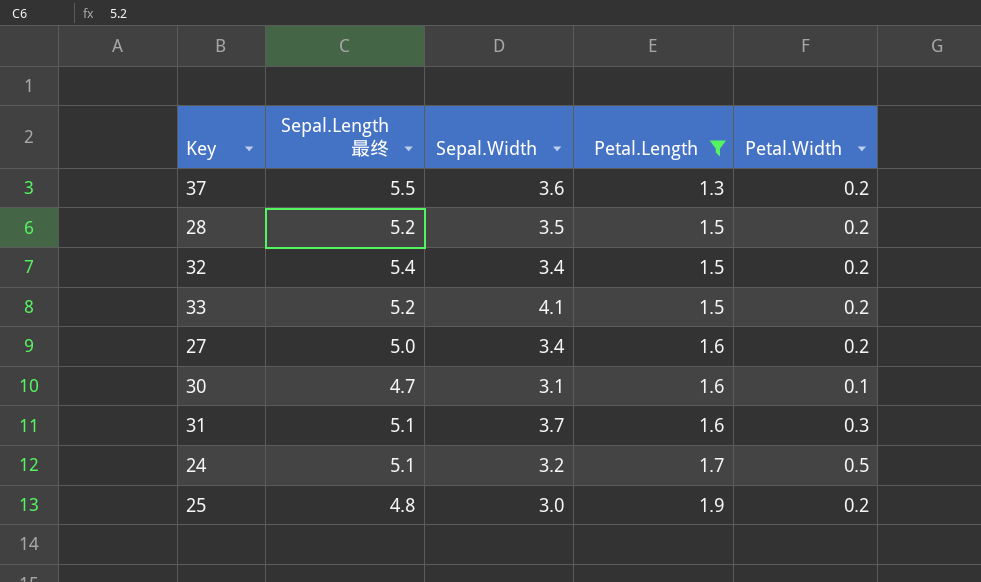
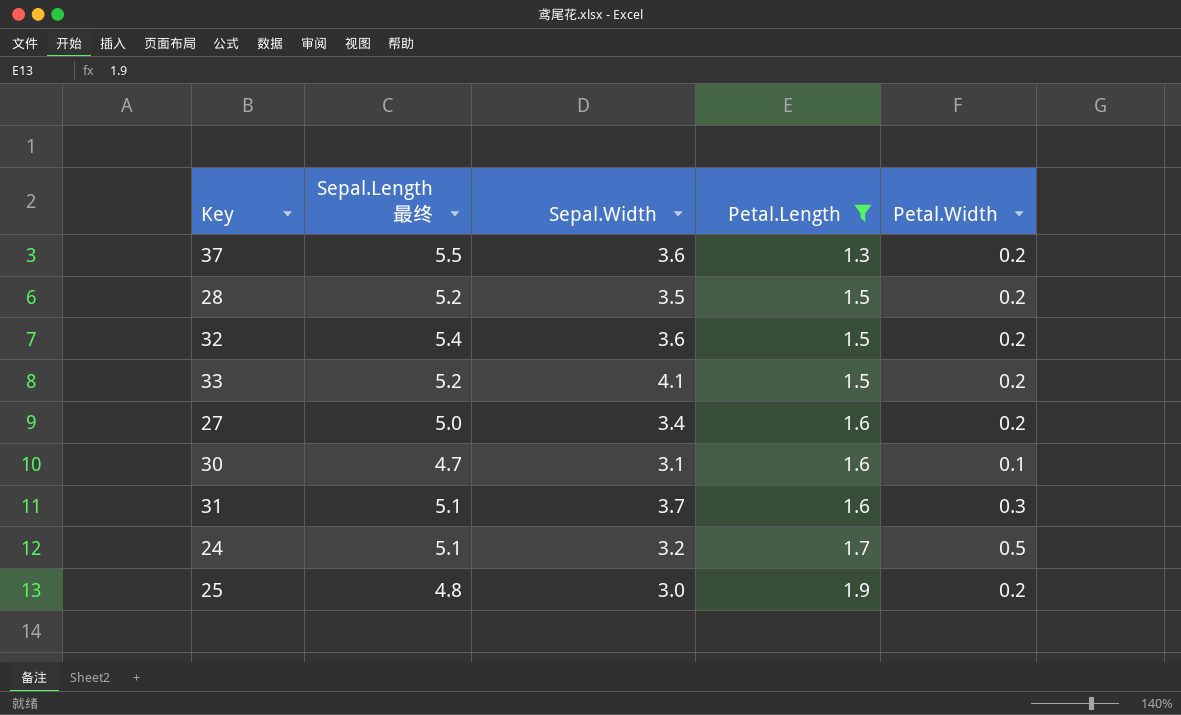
32 | Sepal.Width: 3.4 -> 3.6

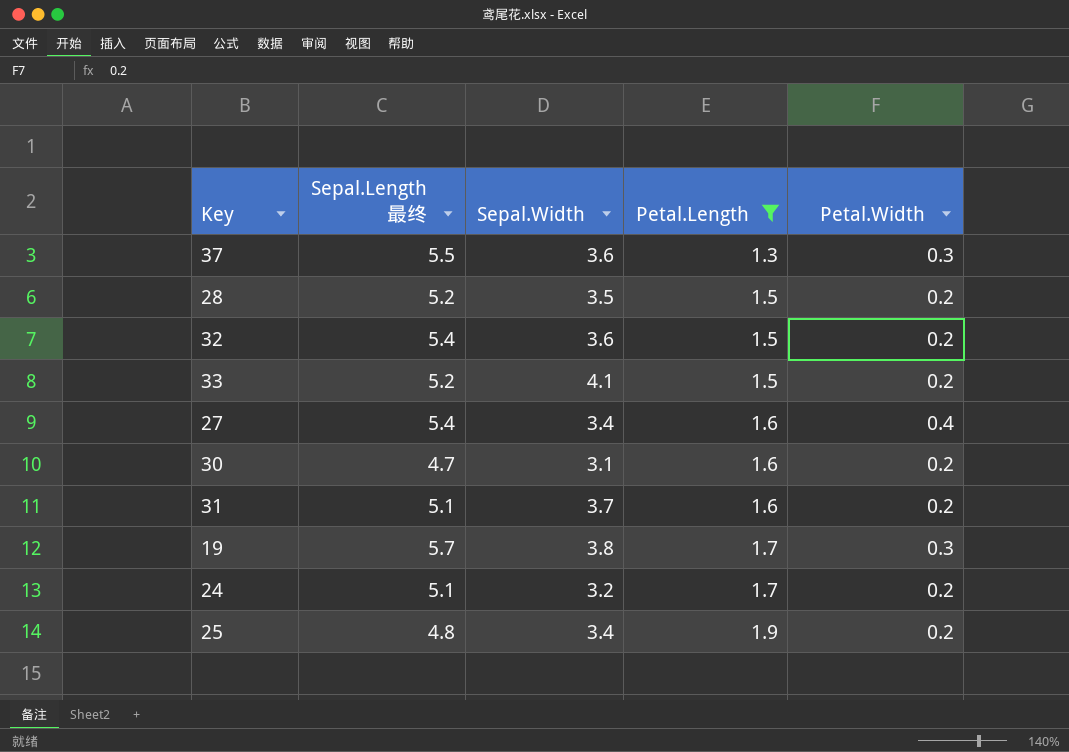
37 | Petal.Width: 0.2 -> 0.3
27 | Sepal.Length 最终: 5.0 -> 5.4
27 | Petal.Width: 0.2 -> 0.4
30 | Petal.Width: 0.1 -> 0.2
31 | Petal.Width: 0.3 -> 0.2
row 19: none -> 5.7 | 3.8 | 1.7 | 0.3
24 | Petal.Width: 0.5 -> 0.2
25 | Sepal.Width: 3.0 -> 3.4

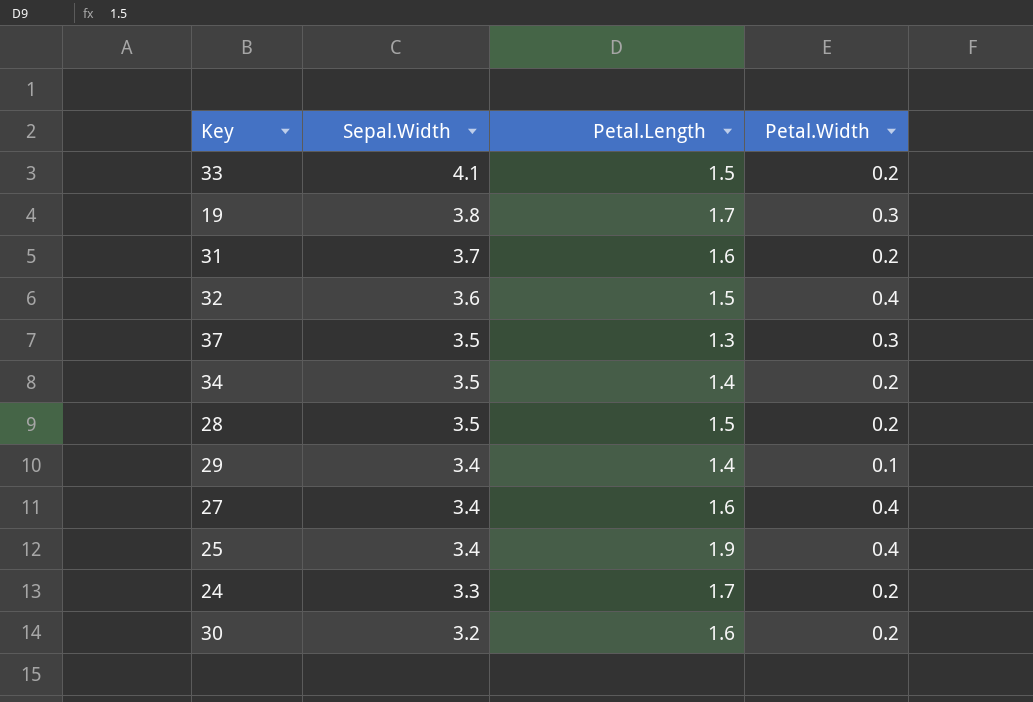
filter: Petal.Length != 1.4 -> none
row order: Petal.Length ascending -> Sepal.Width descending
column Sepal.Length 最终 | position: 2 -> none
32 | Petal.Width: 0.2 -> 0.4
37 | Sepal.Width: 3.6 -> 3.5
25 | Petal.Width: 0.2 -> 0.4
24 | Sepal.Width: 3.2 -> 3.3
30 | Sepal.Width: 3.1 -> 3.2

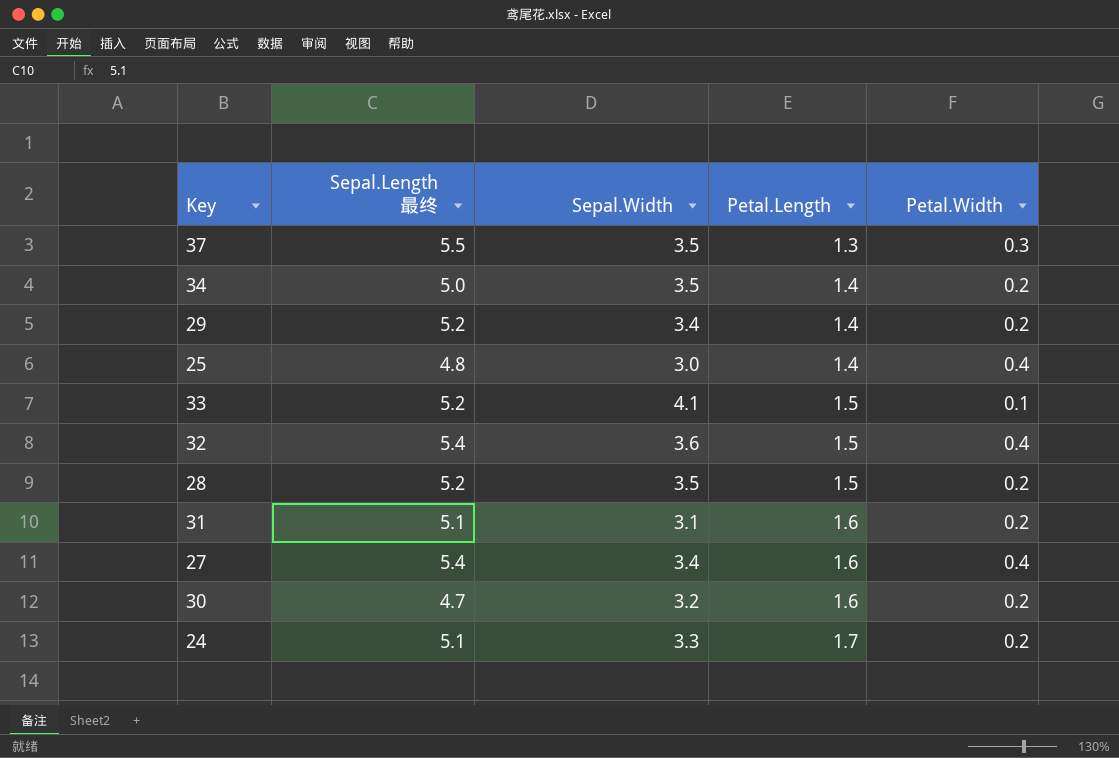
row order: Sepal.Width descending -> Petal.Length ascending
column Sepal.Length 最终 | position: none -> 2
row 19: 3.8 | 1.7 | 0.3 -> none
29 | Petal.Width: 0.1 -> 0.2
25 | Sepal.Width: 3.4 -> 3.0
25 | Petal.Length: 1.9 -> 1.4
33 | Petal.Width: 0.2 -> 0.1
31 | Sepal.Width: 3.7 -> 3.1

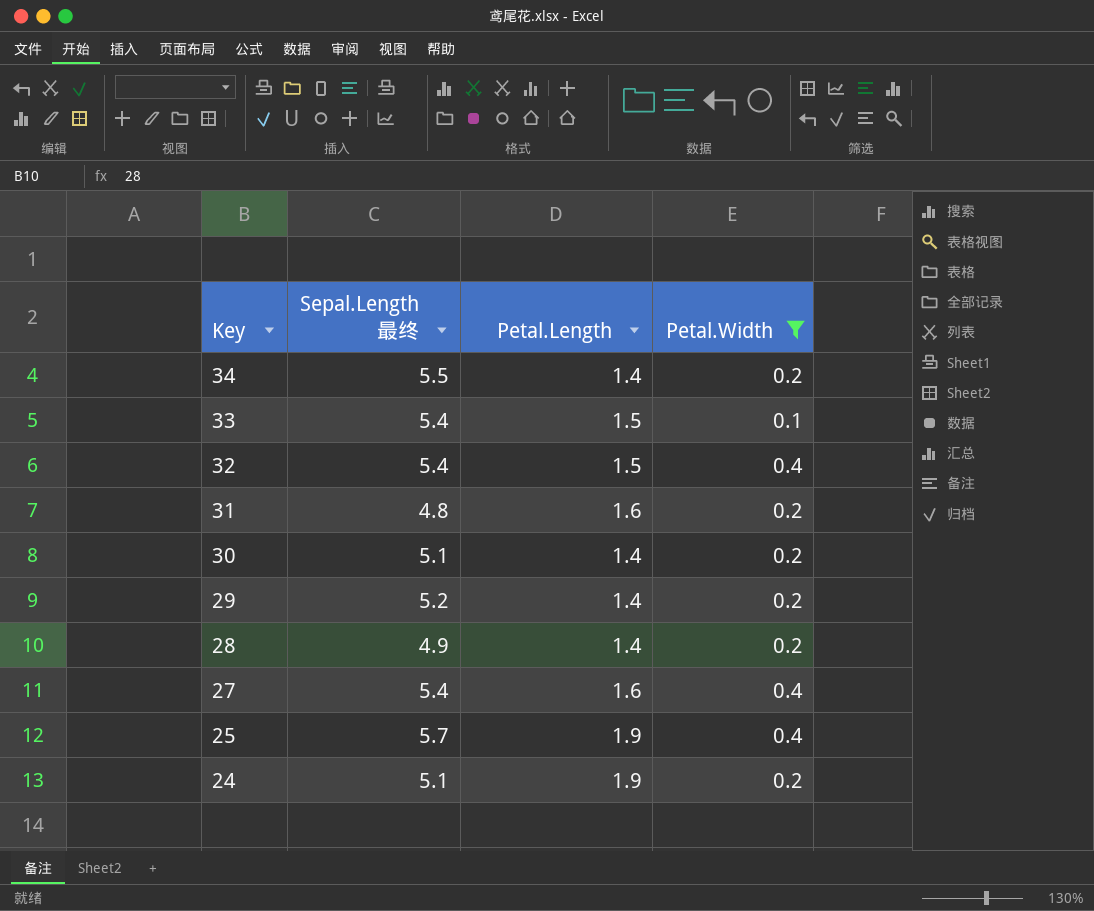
filter: none -> Petal.Width != 0.3
row order: Petal.Length ascending -> Key descending
column Sepal.Width | position: 3 -> none
34 | Sepal.Length 最终: 5.0 -> 5.5
33 | Sepal.Length 最终: 5.2 -> 5.4
31 | Sepal.Length 最终: 5.1 -> 4.8
30 | Sepal.Length 最终: 4.7 -> 5.1
30 | Petal.Length: 1.6 -> 1.4
28 | Sepal.Length 最终: 5.2 -> 4.9
28 | Petal.Length: 1.5 -> 1.4
25 | Sepal.Length 最终: 4.8 -> 5.7
25 | Petal.Length: 1.4 -> 1.9
24 | Petal.Length: 1.7 -> 1.9

